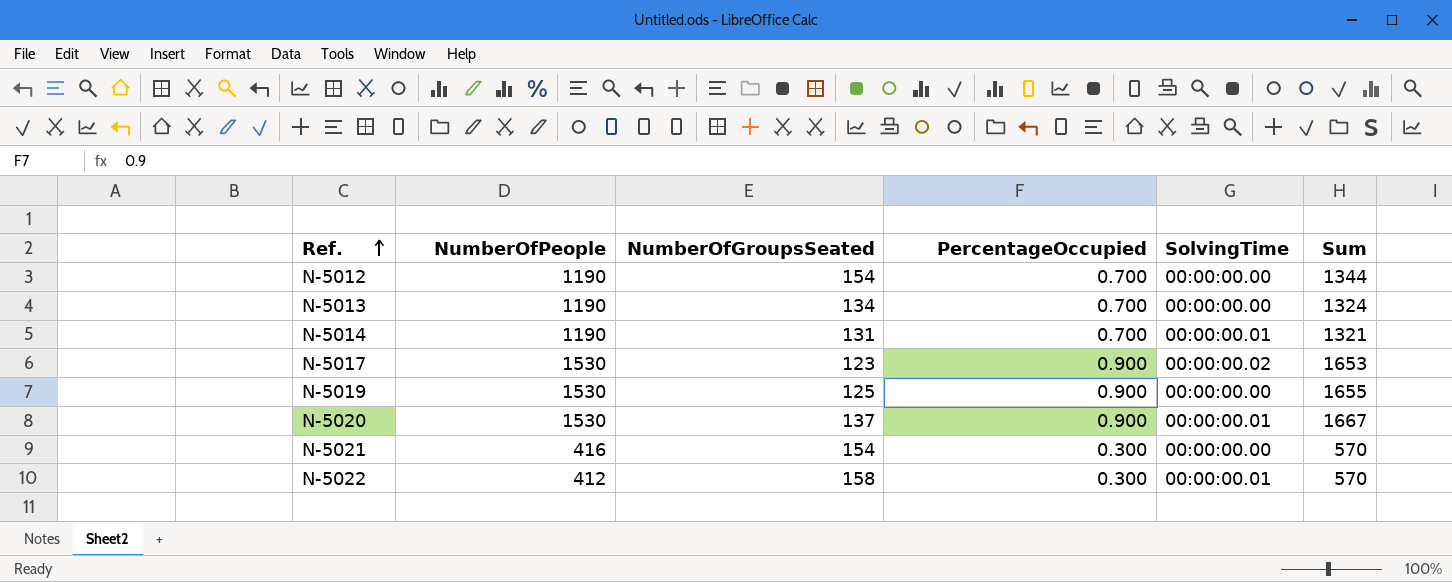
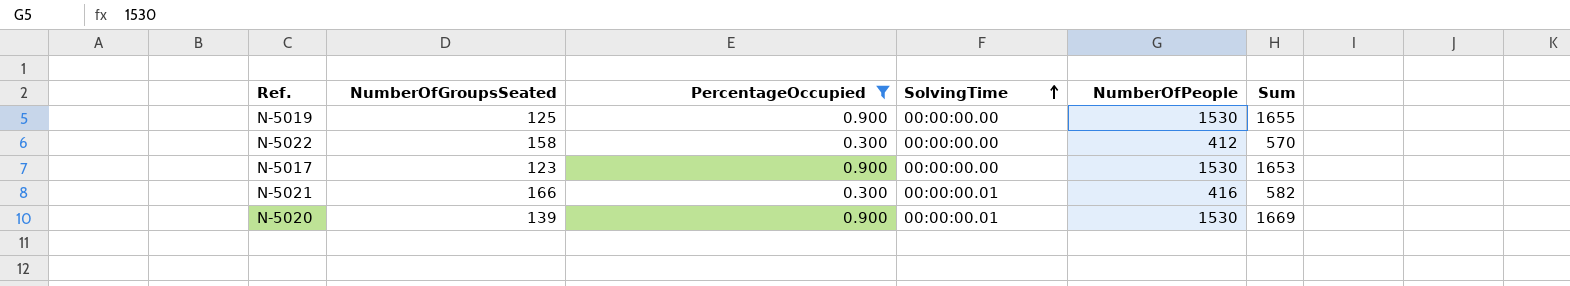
filter: none -> PercentageOccupied != 0.700
row order: Ref. ascending -> SolvingTime ascending
column NumberOfPeople | position: 2 -> 5
N-5022 | SolvingTime: 00:00:00.01 -> 00:00:00.00
N-5017 | SolvingTime: 00:00:00.02 -> 00:00:00.00
N-5021 | NumberOfGroupsSeated: 154 -> 166
N-5021 | SolvingTime: 00:00:00.00 -> 00:00:00.01
N-5021 | Sum: 570 -> 582
N-5020 | NumberOfGroupsSeated: 137 -> 139
N-5020 | Sum: 1667 -> 1669

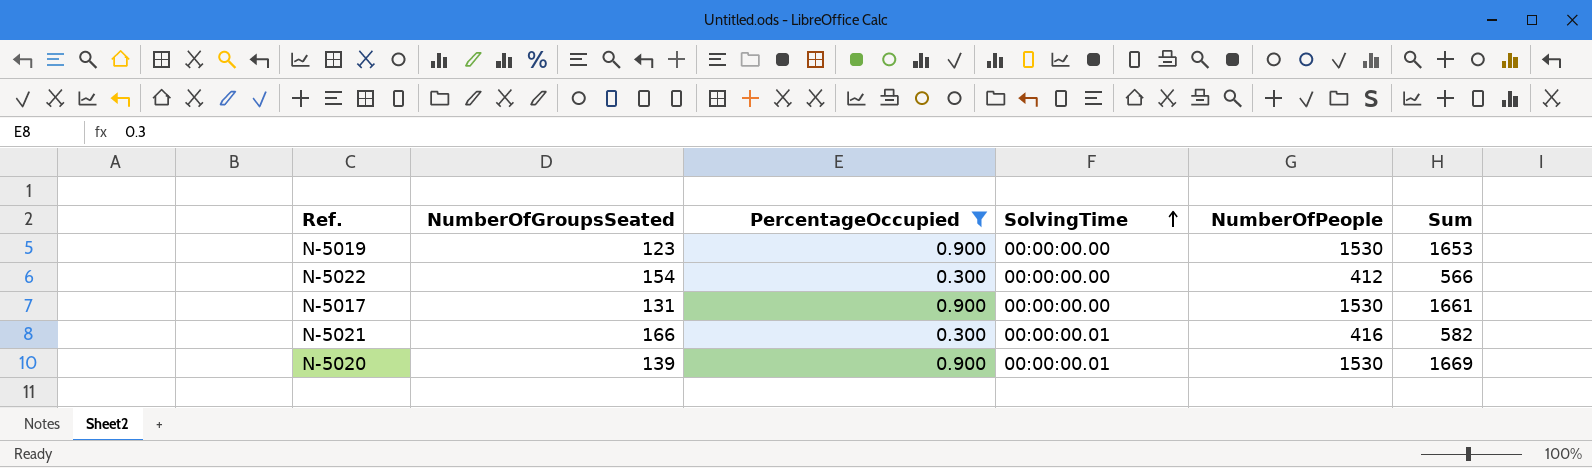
N-5019 | NumberOfGroupsSeated: 125 -> 123
N-5019 | Sum: 1655 -> 1653
N-5022 | NumberOfGroupsSeated: 158 -> 154
N-5022 | Sum: 570 -> 566
N-5017 | NumberOfGroupsSeated: 123 -> 131
N-5017 | Sum: 1653 -> 1661

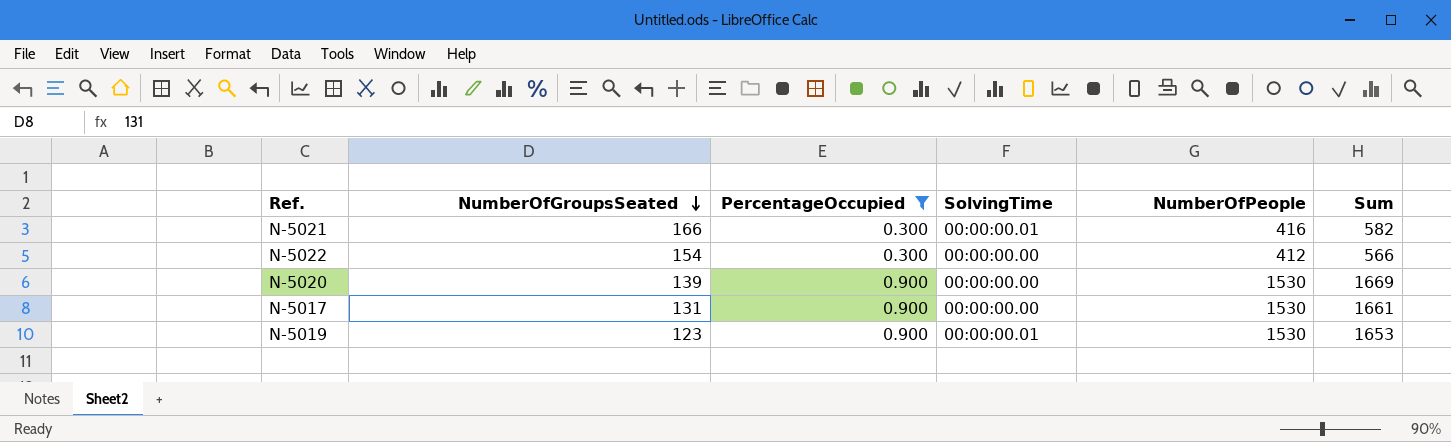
row order: SolvingTime ascending -> NumberOfGroupsSeated descending
N-5020 | SolvingTime: 00:00:00.01 -> 00:00:00.00
N-5019 | SolvingTime: 00:00:00.00 -> 00:00:00.01

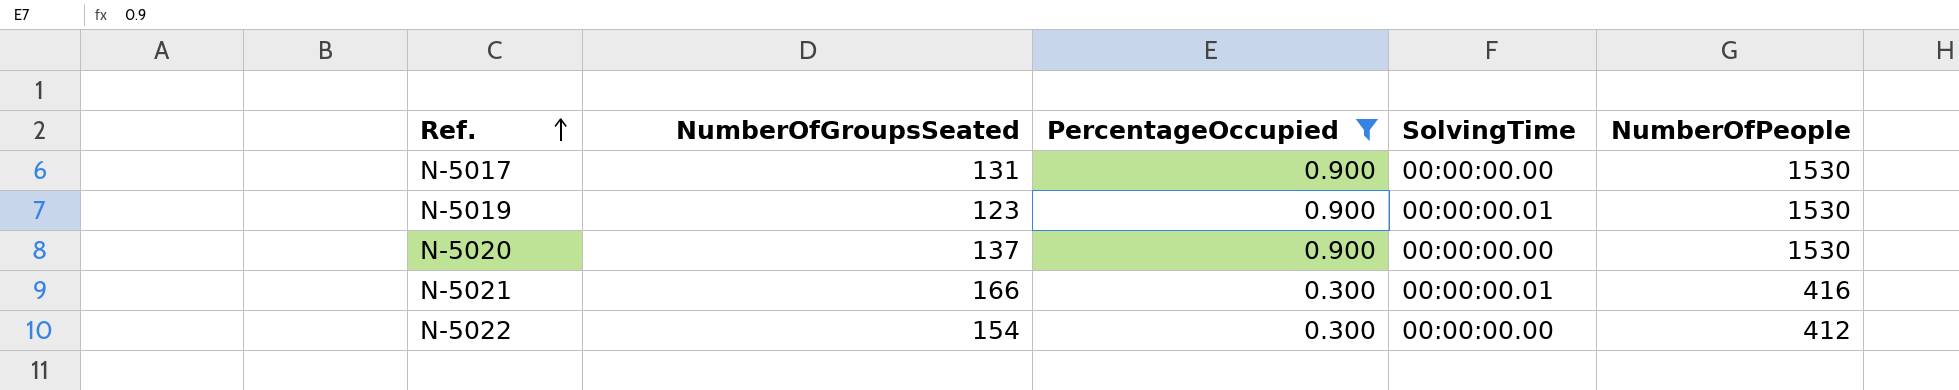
row order: NumberOfGroupsSeated descending -> Ref. ascending
column Sum | formula: [NumberOfGroupsSeated] + [NumberOfPeople] -> none
N-5020 | NumberOfGroupsSeated: 139 -> 137

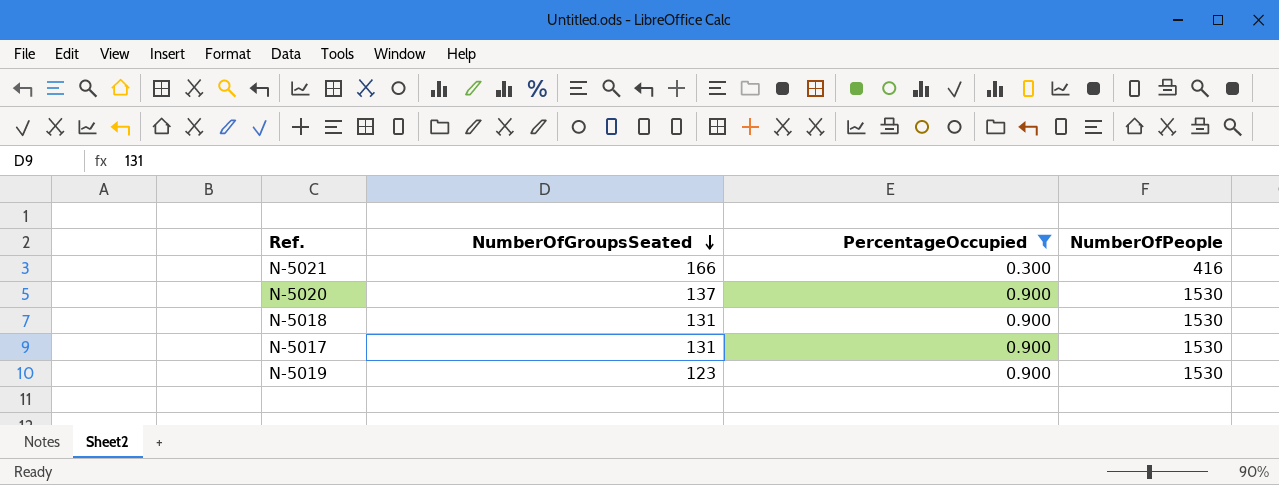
row order: Ref. ascending -> NumberOfGroupsSeated descending
column SolvingTime | position: 4 -> none
row N-5022: 154 | 0.300 | 00:00:00.00 | 412 -> none
row N-5018: none -> 131 | 0.900 | 1530

